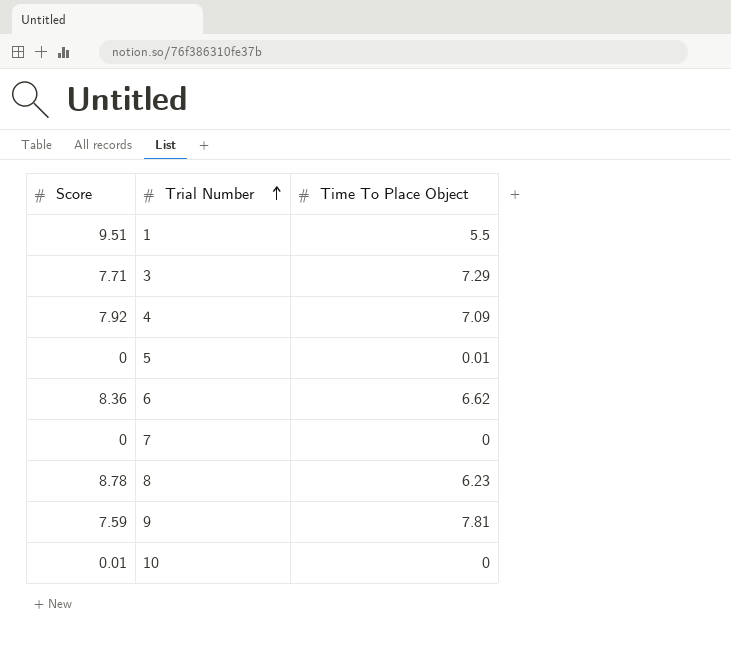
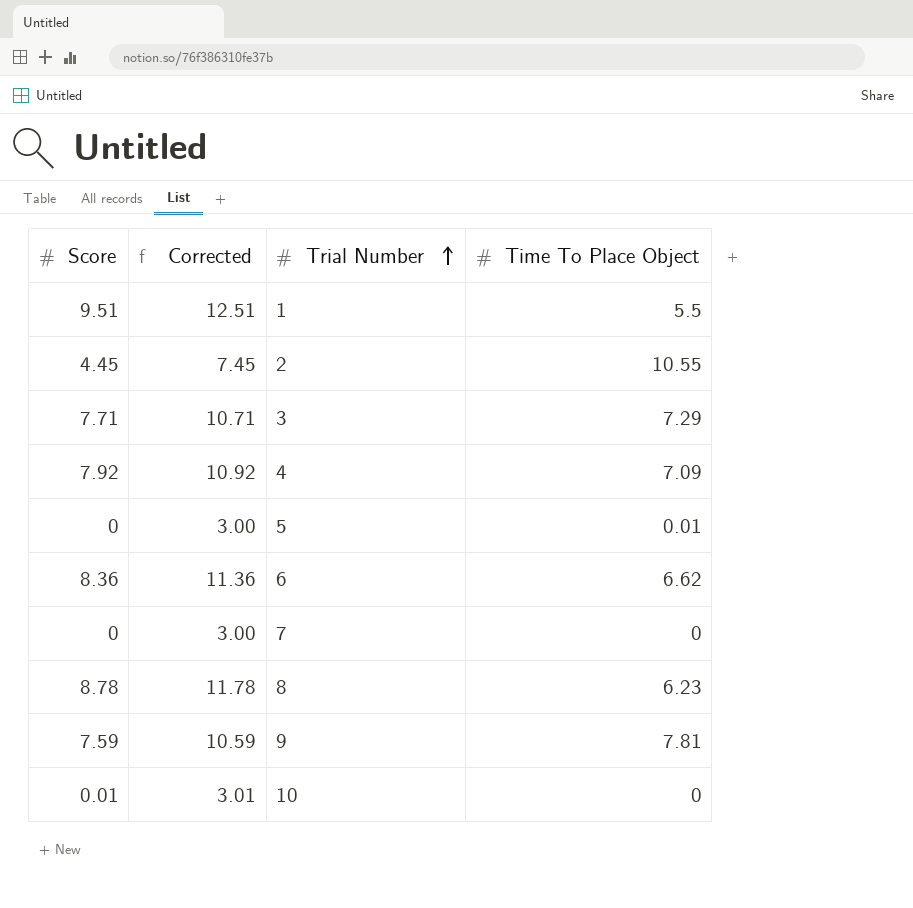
column Corrected | formula: none -> [Score] + 3
row 2: none -> 4.45 | 7.45 | 10.55

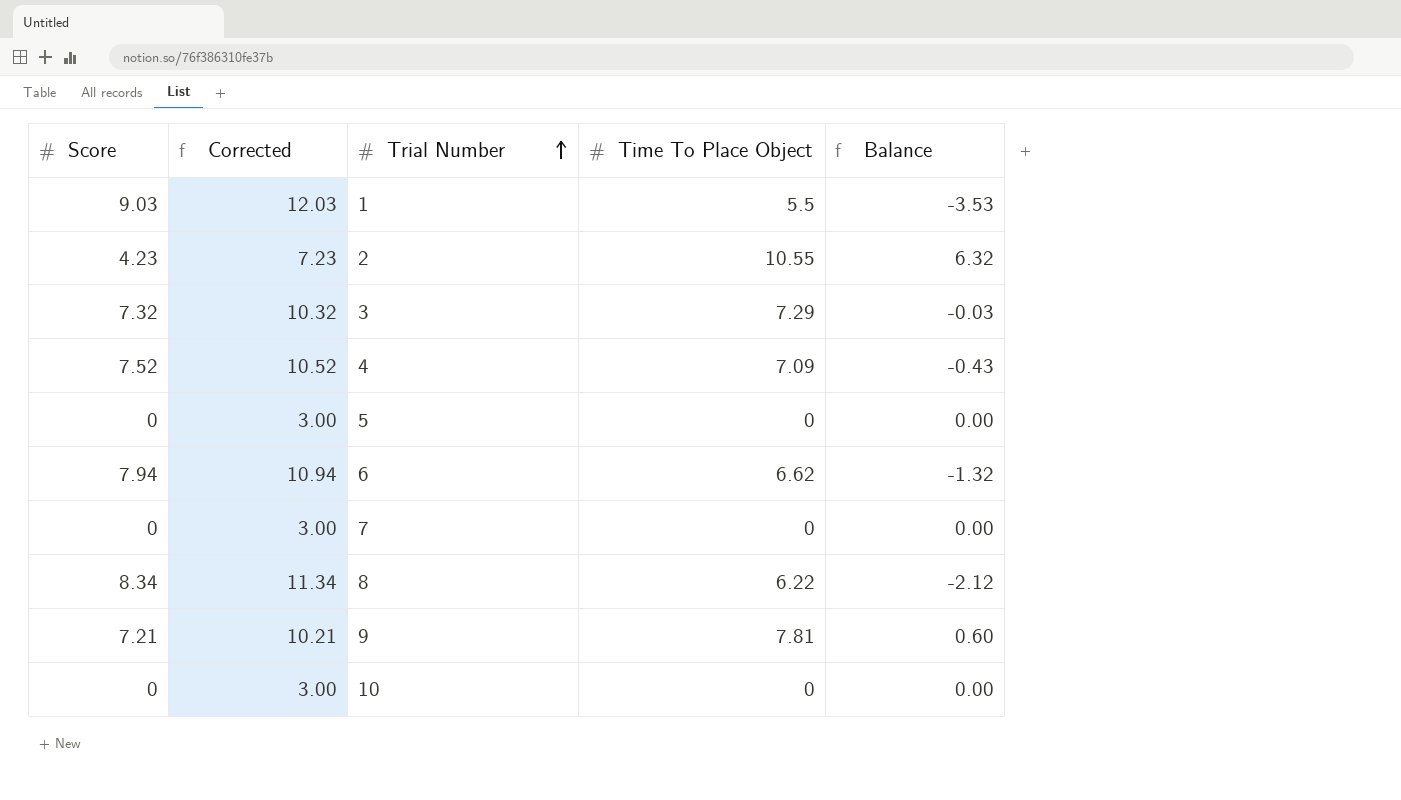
column Balance | formula: none -> [Time To Place Object] - [Score]
1 | Score: 9.51 -> 9.03
1 | Corrected: 12.51 -> 12.03
2 | Score: 4.45 -> 4.23
2 | Corrected: 7.45 -> 7.23
3 | Score: 7.71 -> 7.32
3 | Corrected: 10.71 -> 10.32
4 | Score: 7.92 -> 7.52
4 | Corrected: 10.92 -> 10.52
5 | Time To Place Object: 0.01 -> 0
6 | Score: 8.36 -> 7.94
6 | Corrected: 11.36 -> 10.94
8 | Score: 8.78 -> 8.34
8 | Corrected: 11.78 -> 11.34
8 | Time To Place Object: 6.23 -> 6.22
9 | Score: 7.59 -> 7.21
9 | Corrected: 10.59 -> 10.21
10 | Score: 0.01 -> 0
10 | Corrected: 3.01 -> 3.00

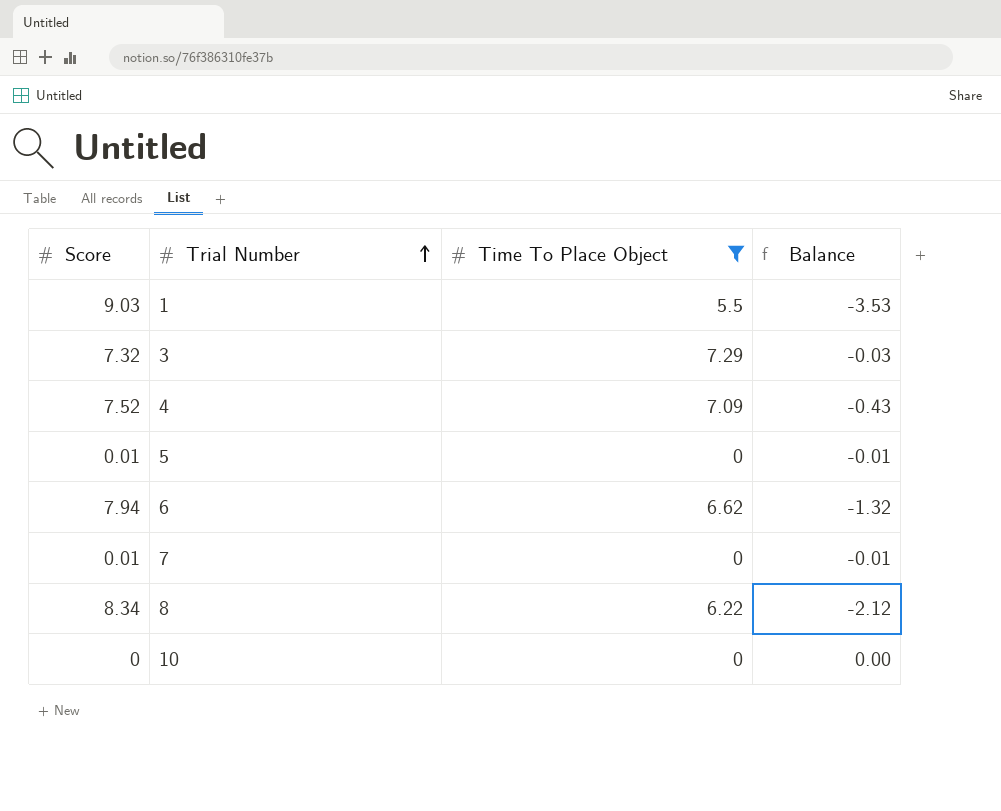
filter: none -> Time To Place Object <= 7.29
column Corrected | formula: [Score] + 3 -> none
5 | Score: 0 -> 0.01
5 | Balance: 0.00 -> -0.01
7 | Score: 0 -> 0.01
7 | Balance: 0.00 -> -0.01

